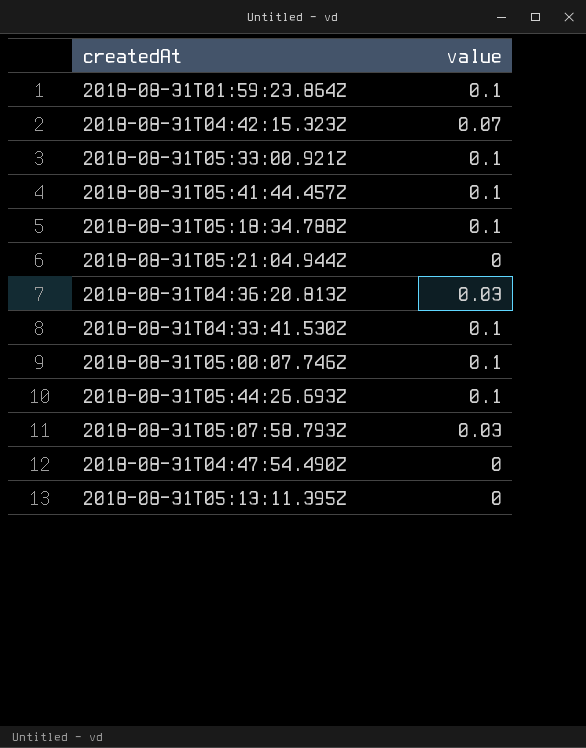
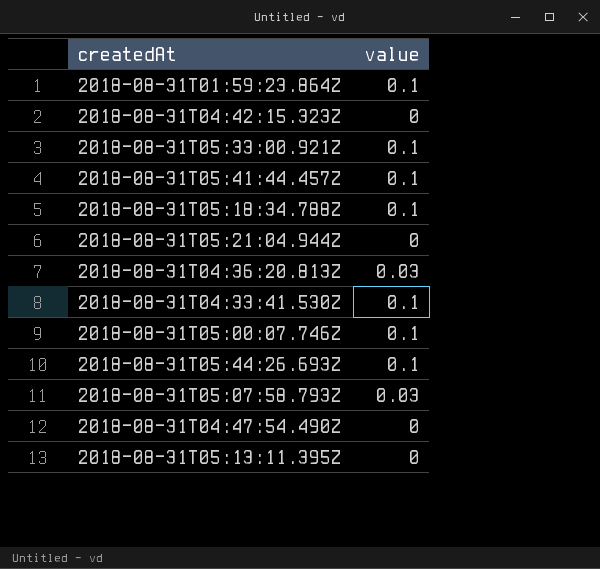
2018-08-31T04:42:15.323Z | value: 0.07 -> 0

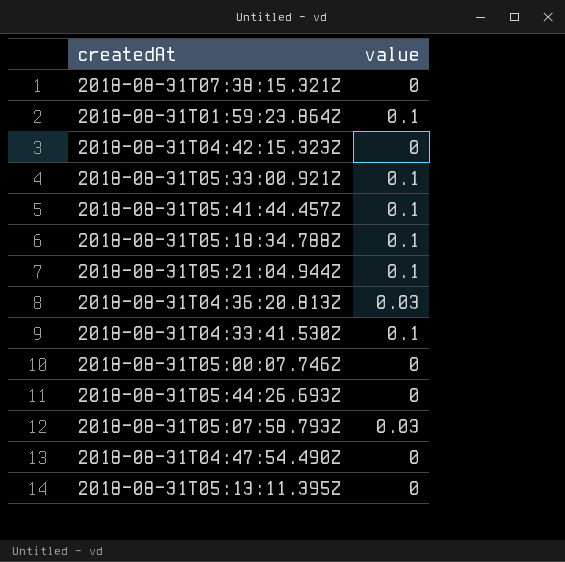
row 2018-08-31T07:38:15.321Z: none -> 0
2018-08-31T05:21:04.944Z | value: 0 -> 0.1
2018-08-31T05:00:07.746Z | value: 0.1 -> 0
2018-08-31T05:44:26.693Z | value: 0.1 -> 0

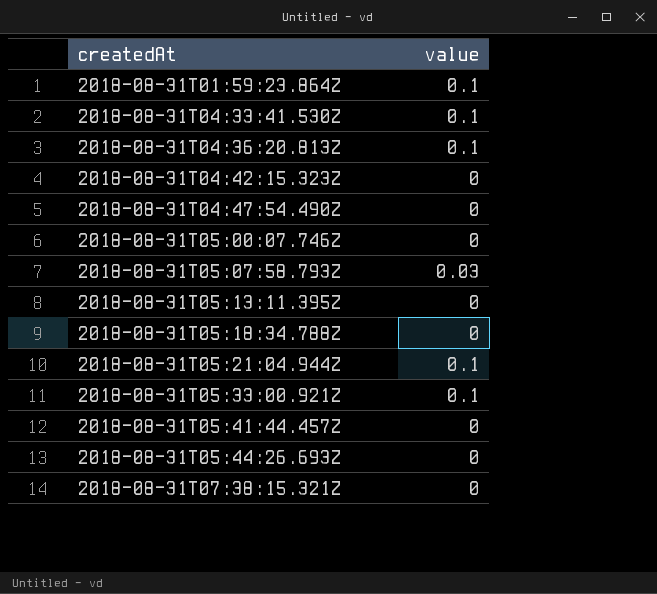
row order: none -> createdAt ascending
2018-08-31T04:36:20.813Z | value: 0.03 -> 0.1
2018-08-31T05:18:34.788Z | value: 0.1 -> 0
2018-08-31T05:41:44.457Z | value: 0.1 -> 0

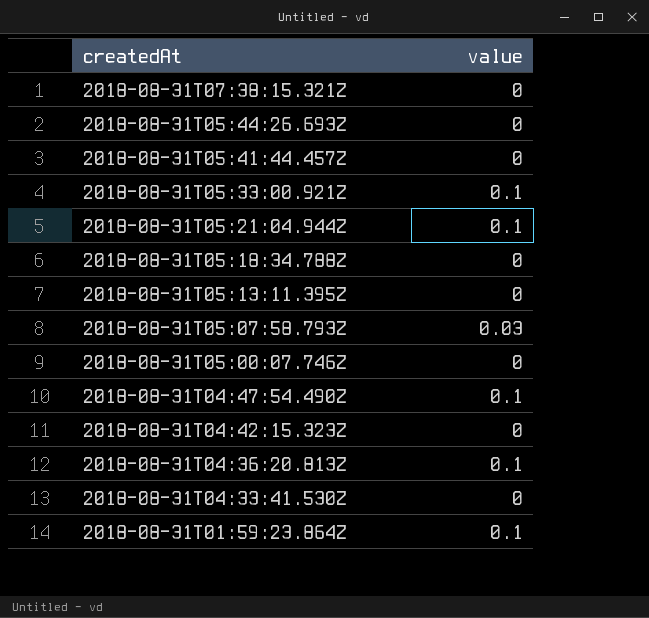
row order: createdAt ascending -> createdAt descending
2018-08-31T04:47:54.490Z | value: 0 -> 0.1
2018-08-31T04:33:41.530Z | value: 0.1 -> 0

